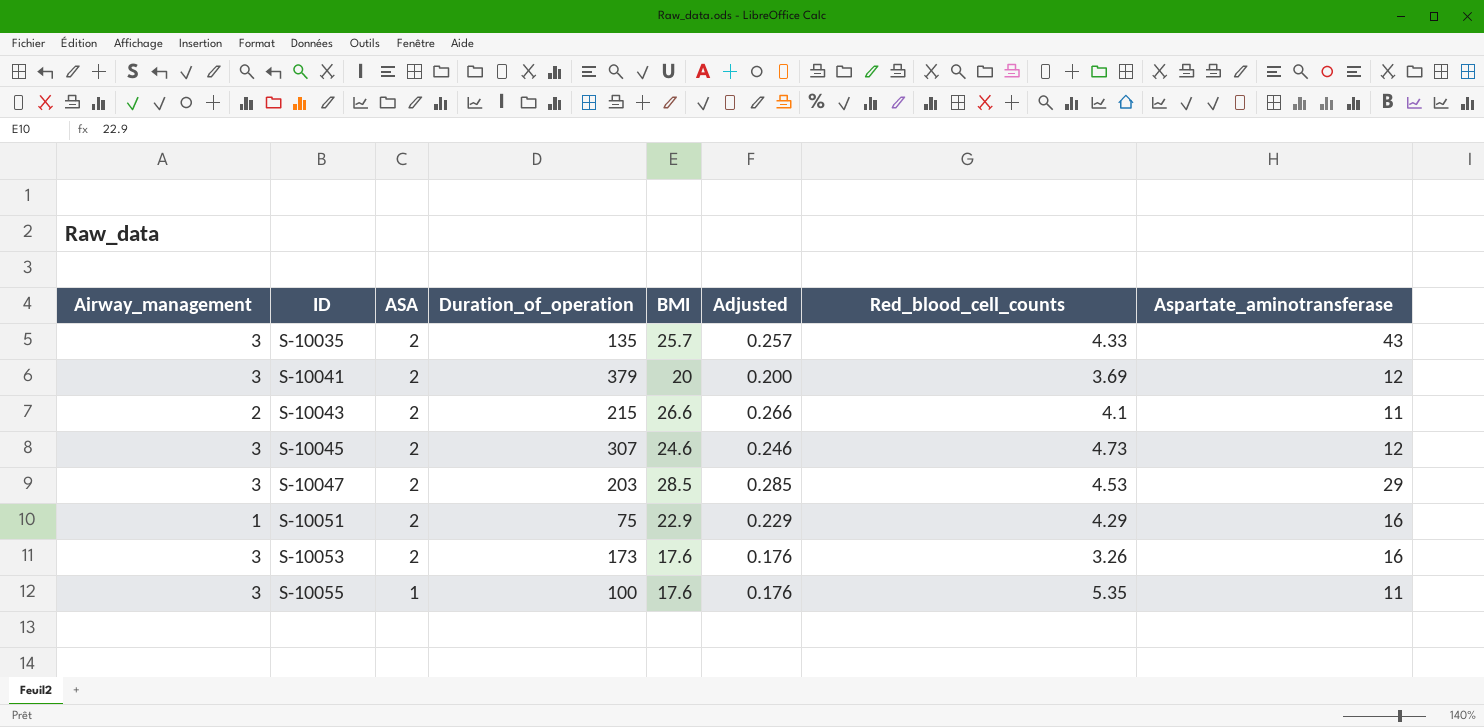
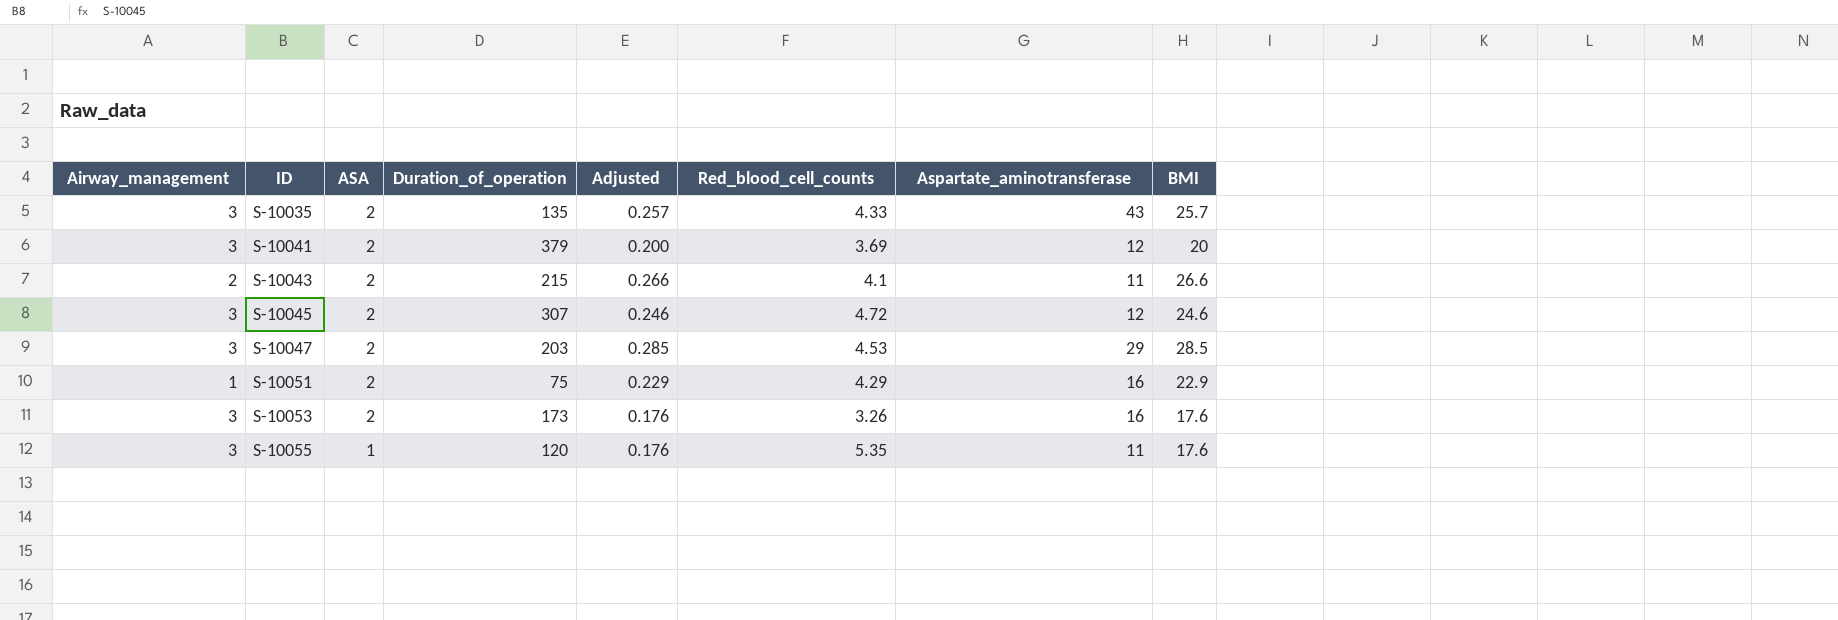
column BMI | position: 5 -> 8
S-10045 | Red_blood_cell_counts: 4.73 -> 4.72
S-10055 | Duration_of_operation: 100 -> 120

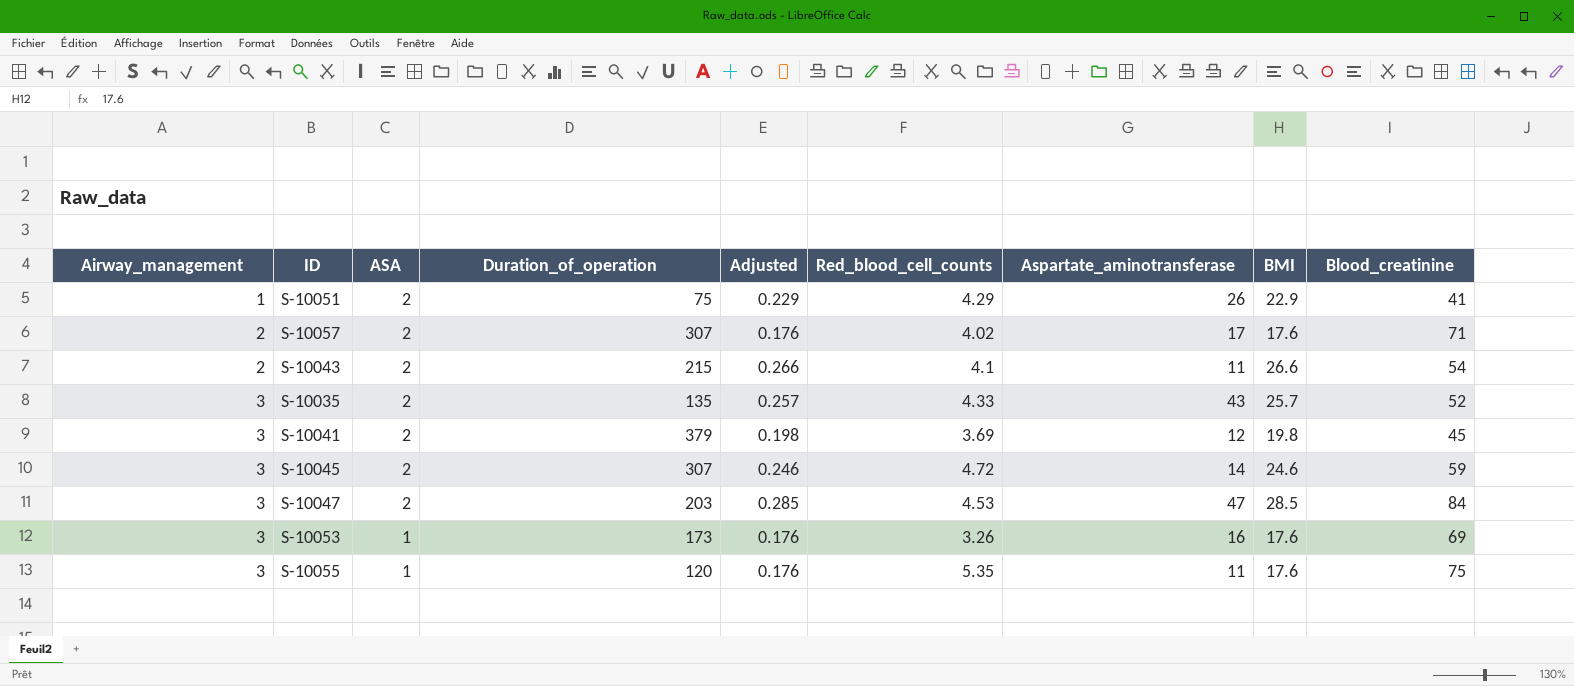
row order: ID ascending -> Airway_management ascending
column Blood_creatinine | position: none -> 9
S-10051 | Aspartate_aminotransferase: 16 -> 26
row S-10057: none -> 2 | 2 | 307 | 0.176 | 4.02 | 17 | 17.6 | 71
S-10041 | Adjusted: 0.200 -> 0.198
S-10041 | BMI: 20 -> 19.8
S-10045 | Aspartate_aminotransferase: 12 -> 14
S-10047 | Aspartate_aminotransferase: 29 -> 47
S-10053 | ASA: 2 -> 1

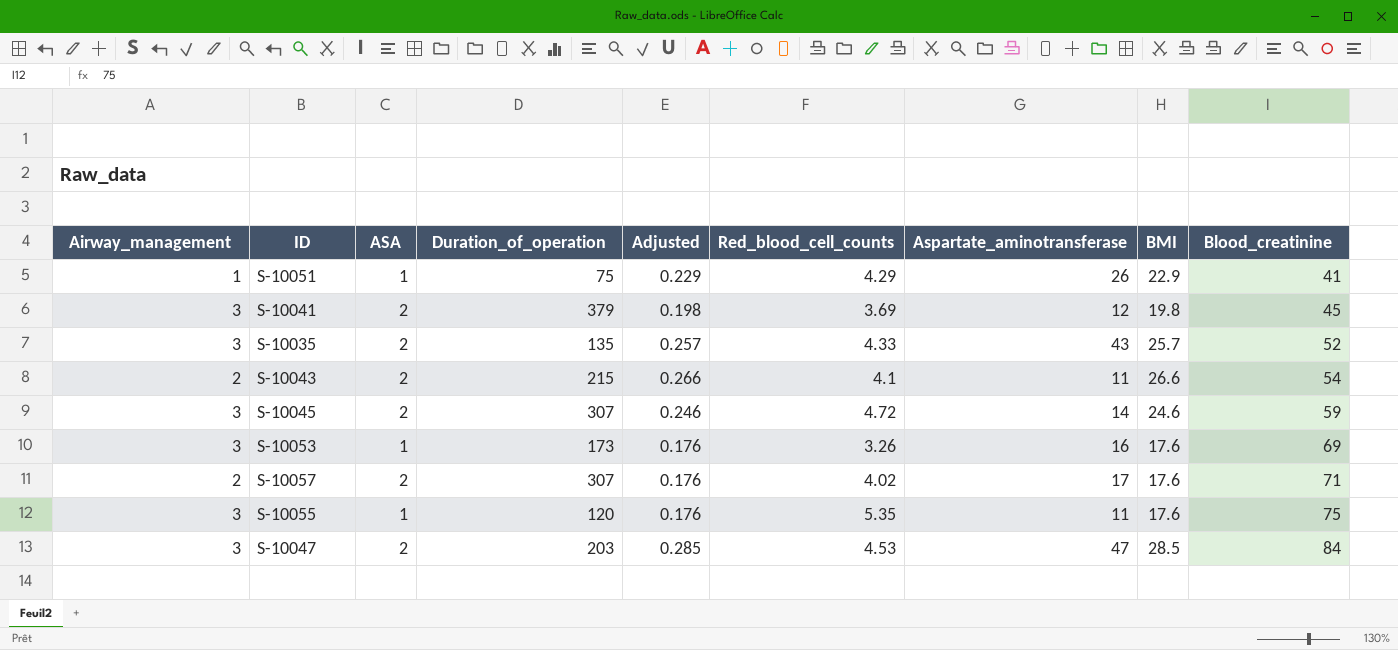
row order: Airway_management ascending -> Blood_creatinine ascending
S-10051 | ASA: 2 -> 1

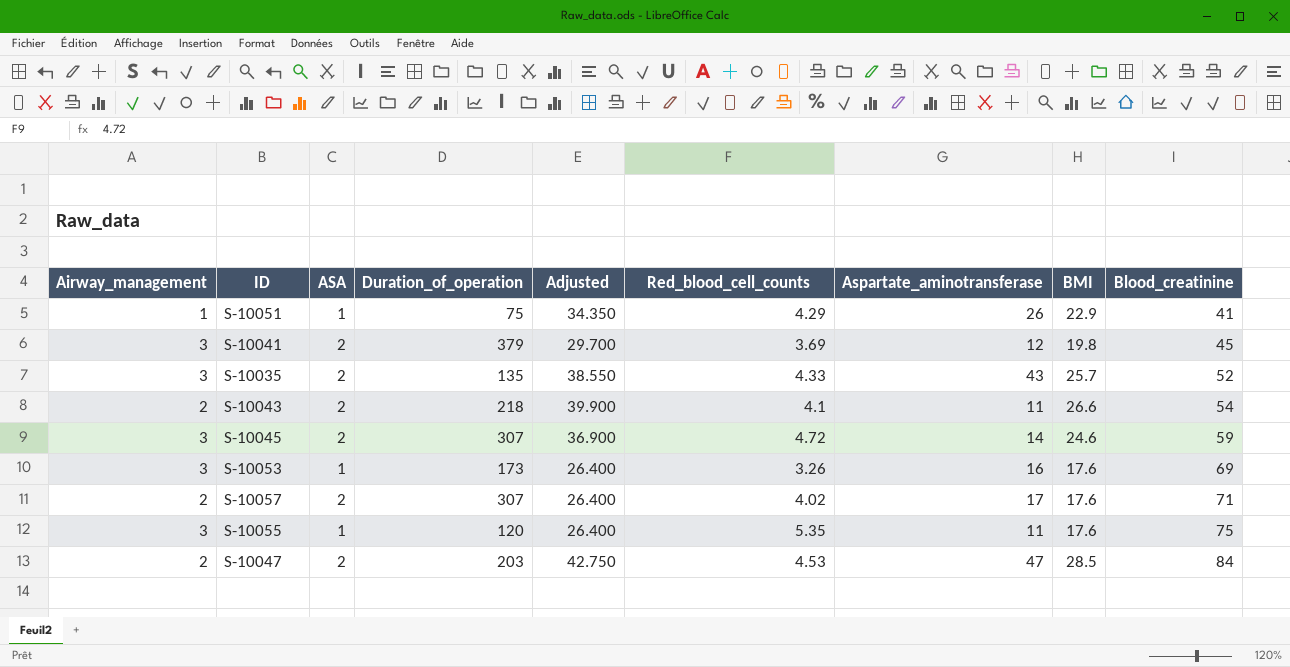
column Adjusted | formula: [BMI] * 0.01 -> [BMI] * 1.5
S-10043 | Duration_of_operation: 215 -> 218
S-10047 | Airway_management: 3 -> 2

